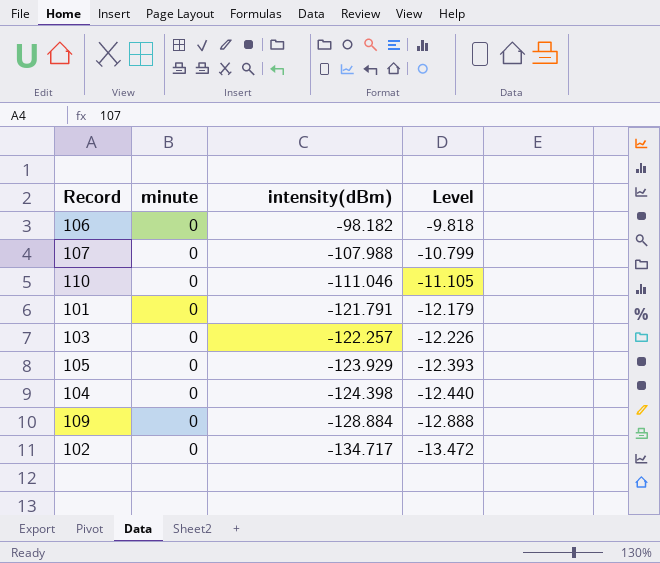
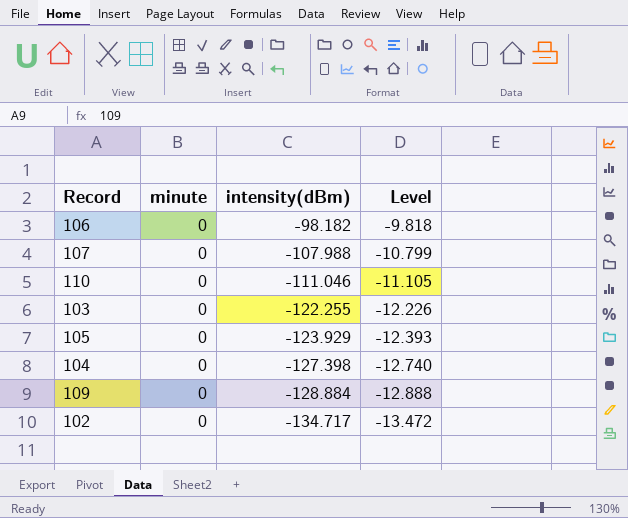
row 101: 0 | -121.791 | -12.179 -> none
103 | intensity(dBm): -122.257 -> -122.255
104 | intensity(dBm): -124.398 -> -127.398
104 | Level: -12.440 -> -12.740

